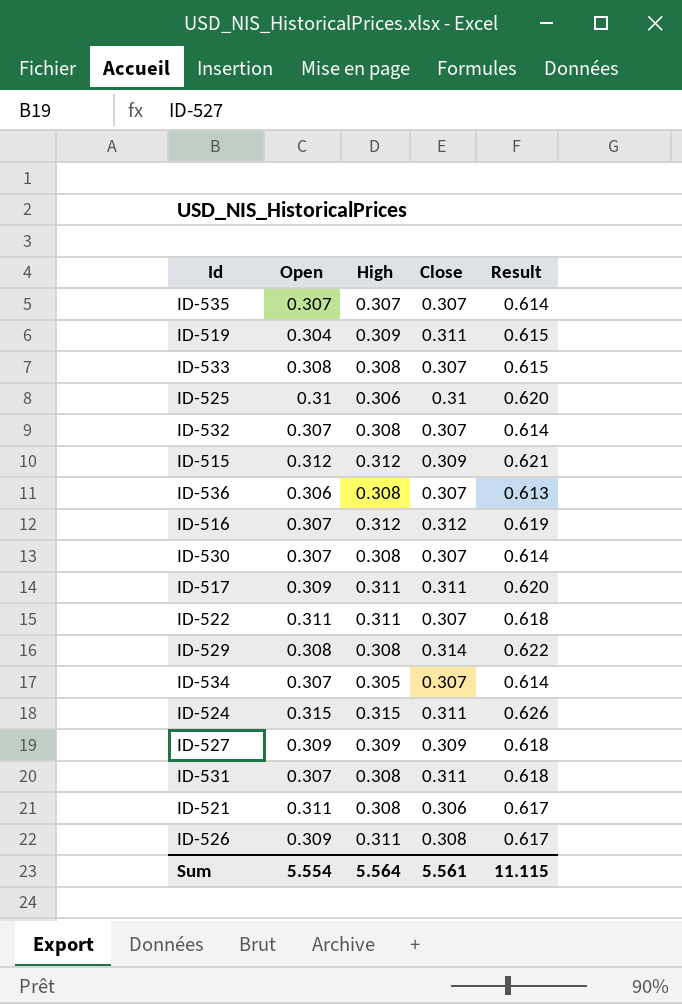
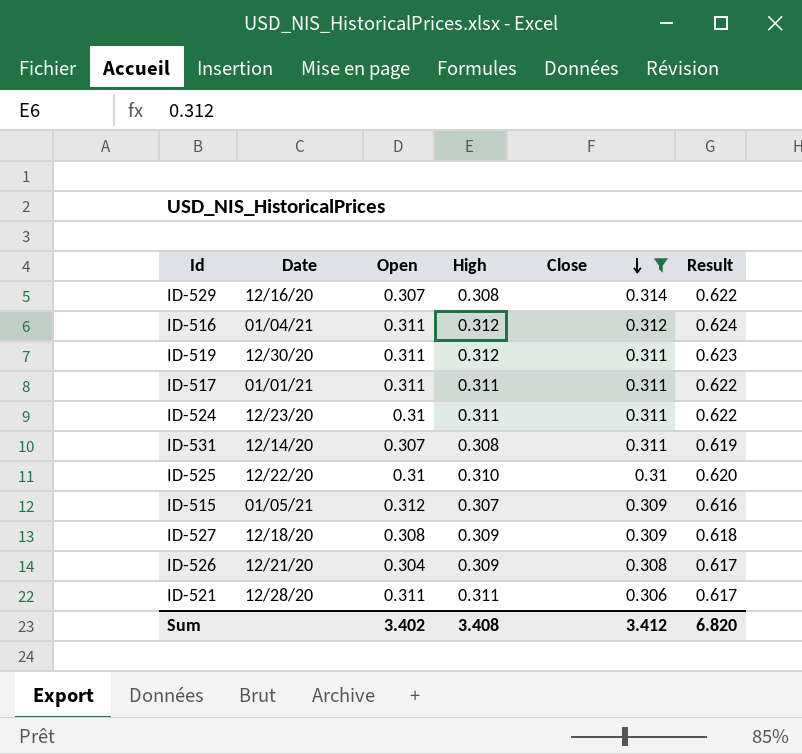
filter: none -> Close != 0.307
row order: none -> Close descending
column Date | position: none -> 2
column Result | formula: [Open] + [Close] -> [High] + [Close]
ID-529 | Open: 0.308 -> 0.307
ID-516 | Open: 0.307 -> 0.311
ID-519 | Open: 0.304 -> 0.311
ID-519 | High: 0.309 -> 0.312
ID-517 | Open: 0.309 -> 0.311
ID-524 | Open: 0.315 -> 0.31
ID-524 | High: 0.315 -> 0.311
ID-525 | High: 0.306 -> 0.310
ID-515 | High: 0.312 -> 0.307
ID-527 | Open: 0.309 -> 0.308
ID-526 | Open: 0.309 -> 0.304
ID-526 | High: 0.311 -> 0.309
ID-521 | High: 0.308 -> 0.311
Sum | Open: 5.554 -> 3.402
Sum | High: 5.564 -> 3.408
Sum | Close: 5.561 -> 3.412
Sum | Result: 11.115 -> 6.820

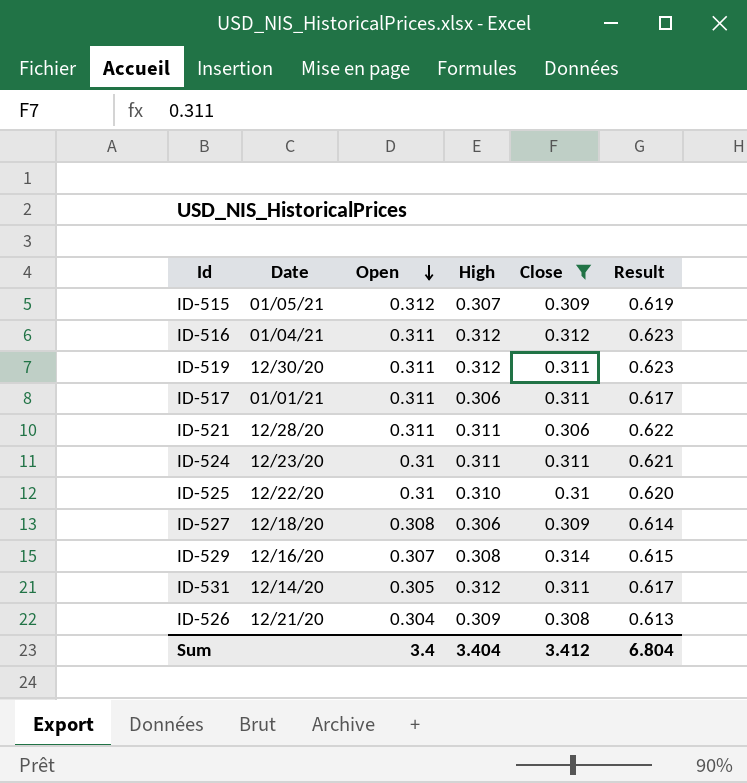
row order: Close descending -> Open descending
column Result | formula: [High] + [Close] -> [Open] + [High]
ID-517 | High: 0.311 -> 0.306
ID-527 | High: 0.309 -> 0.306
ID-531 | Open: 0.307 -> 0.305
ID-531 | High: 0.308 -> 0.312
Sum | Open: 3.402 -> 3.4
Sum | High: 3.408 -> 3.404
Sum | Result: 6.820 -> 6.804

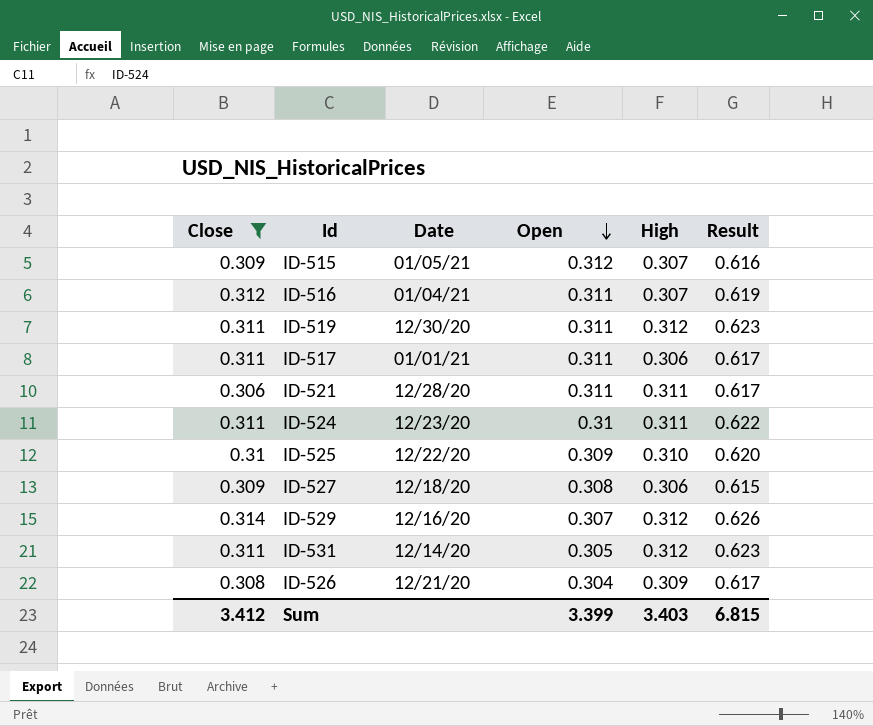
column Close | position: 5 -> 1
column Result | formula: [Open] + [High] -> [Close] + [High]
ID-516 | High: 0.312 -> 0.307
ID-525 | Open: 0.31 -> 0.309
ID-529 | High: 0.308 -> 0.312
Sum | Open: 3.4 -> 3.399
Sum | High: 3.404 -> 3.403
Sum | Result: 6.804 -> 6.815

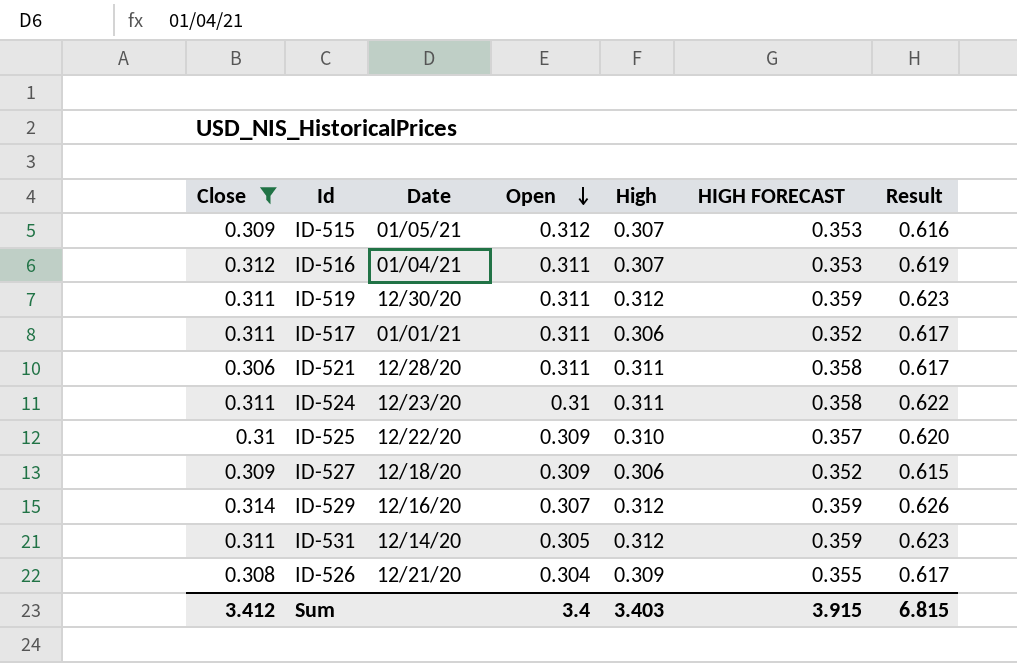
column HIGH FORECAST | formula: none -> [High] * 1.15
ID-527 | Open: 0.308 -> 0.309
Sum | Open: 3.399 -> 3.4

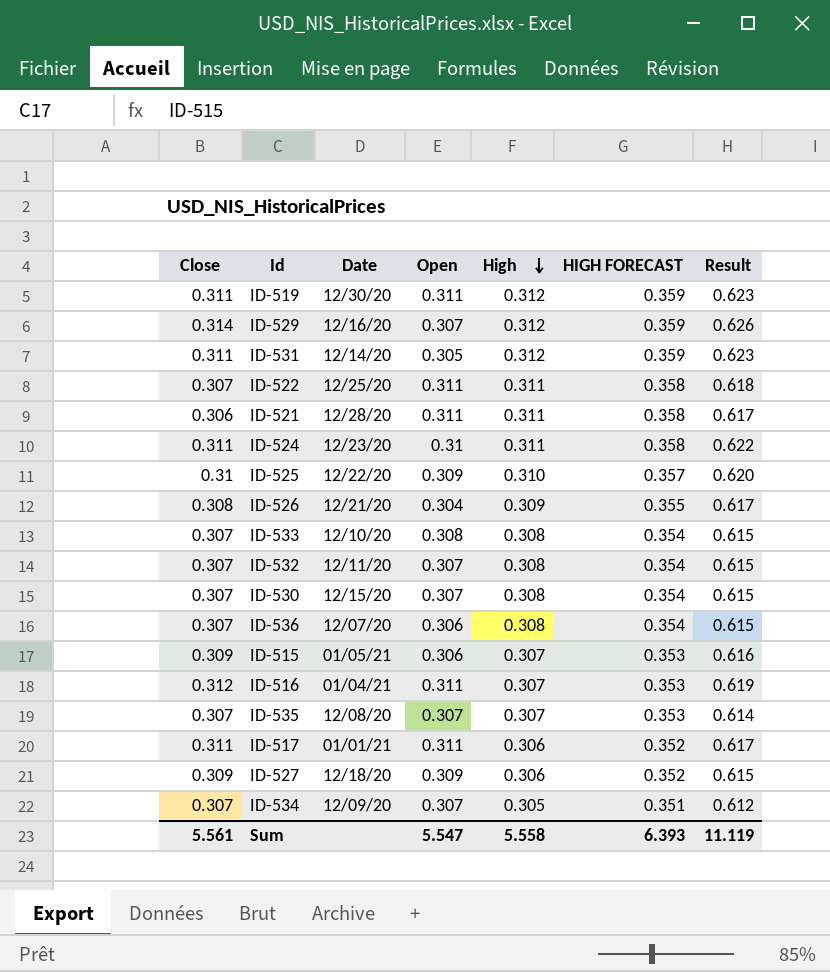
filter: Close != 0.307 -> none
row order: Open descending -> High descending
ID-515 | Open: 0.312 -> 0.306
Sum | Close: 3.412 -> 5.561
Sum | Open: 3.4 -> 5.547
Sum | High: 3.403 -> 5.558
Sum | HIGH FORECAST: 3.915 -> 6.393
Sum | Result: 6.815 -> 11.119

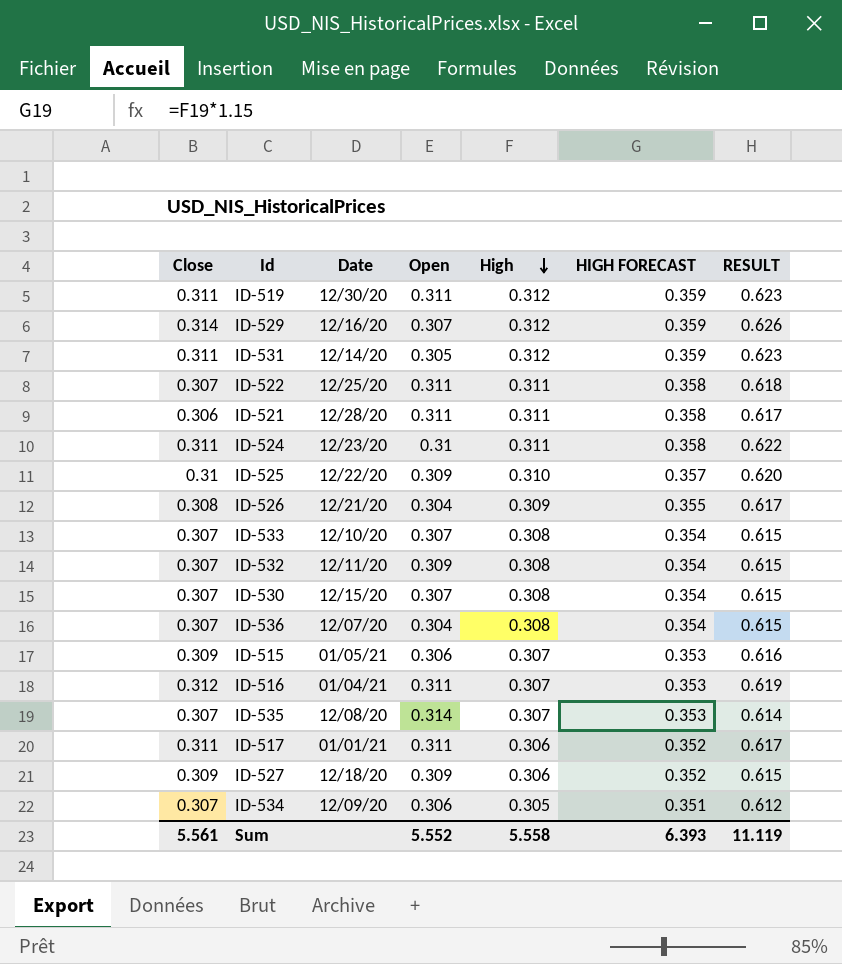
column name: Result -> RESULT
ID-533 | Open: 0.308 -> 0.307
ID-532 | Open: 0.307 -> 0.309
ID-536 | Open: 0.306 -> 0.304
ID-535 | Open: 0.307 -> 0.314
ID-534 | Open: 0.307 -> 0.306
Sum | Open: 5.547 -> 5.552

